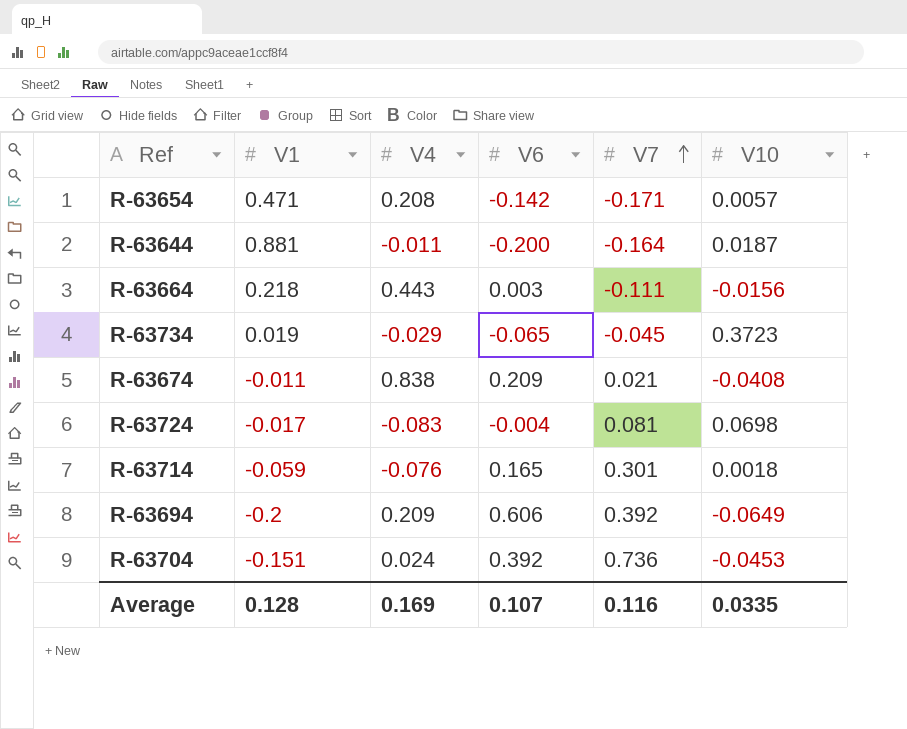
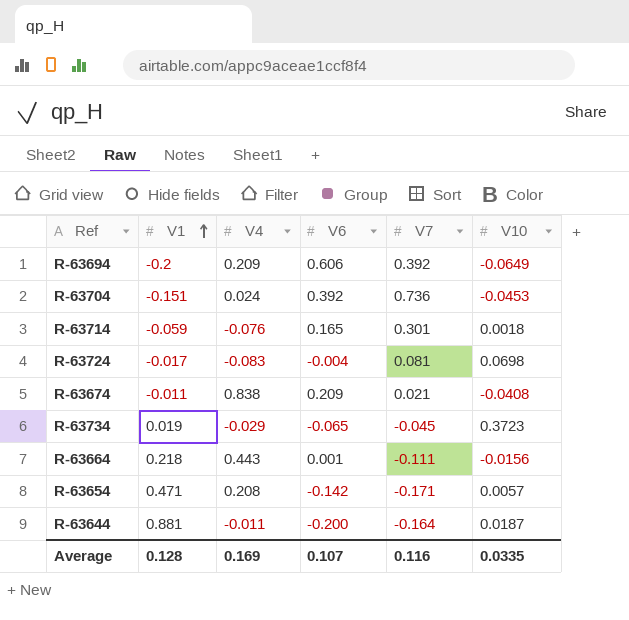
row order: V7 ascending -> V1 ascending
R-63664 | V6: 0.003 -> 0.001

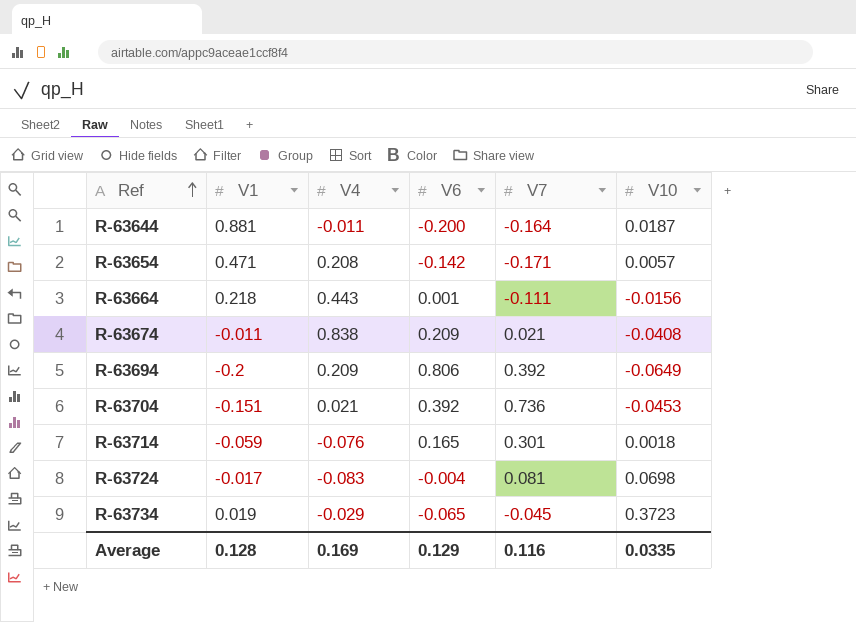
row order: V1 ascending -> Ref ascending
R-63694 | V6: 0.606 -> 0.806
R-63704 | V4: 0.024 -> 0.021
Average | V6: 0.107 -> 0.129

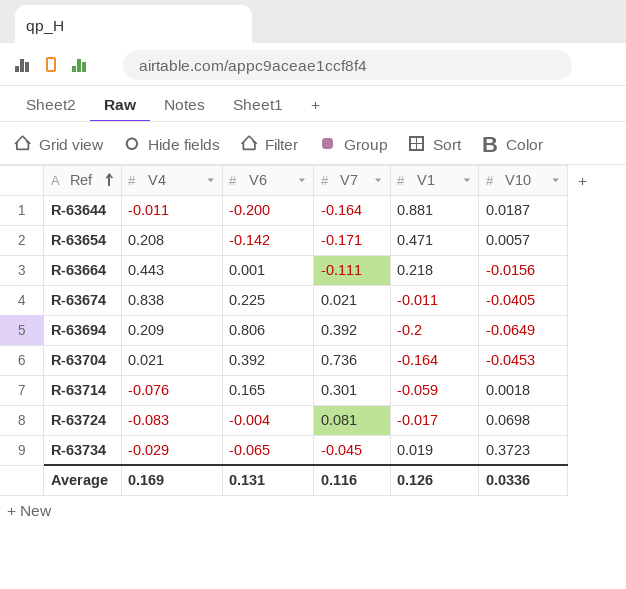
column V1 | position: 2 -> 5
R-63674 | V6: 0.209 -> 0.225
R-63674 | V10: -0.0408 -> -0.0405
R-63704 | V1: -0.151 -> -0.164
Average | V6: 0.129 -> 0.131
Average | V1: 0.128 -> 0.126
Average | V10: 0.0335 -> 0.0336

